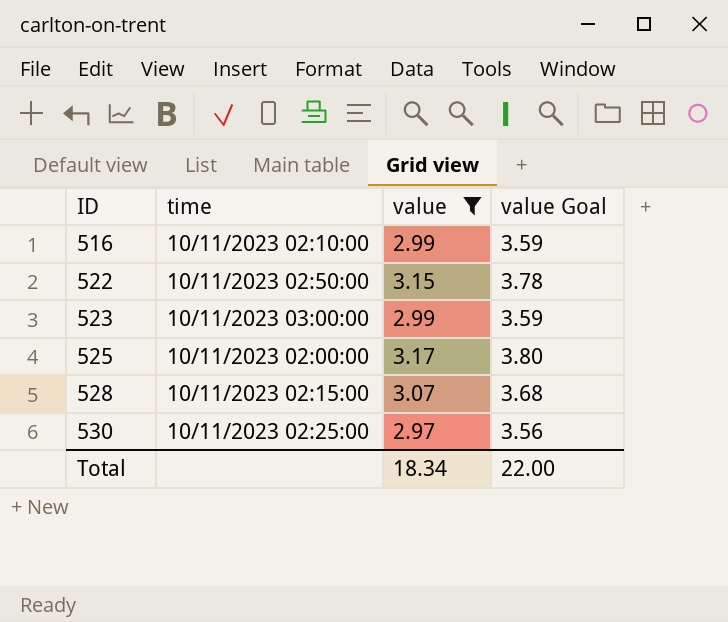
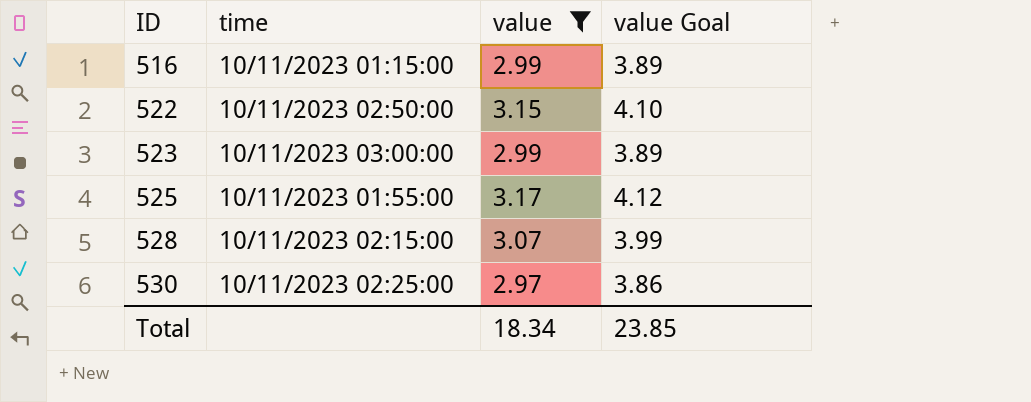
column value Goal | formula: [value] * 1.2 -> [value] * 1.3
516 | time: 10/11/2023 02:10:00 -> 10/11/2023 01:15:00
525 | time: 10/11/2023 02:00:00 -> 10/11/2023 01:55:00
Total | value Goal: 22.00 -> 23.85

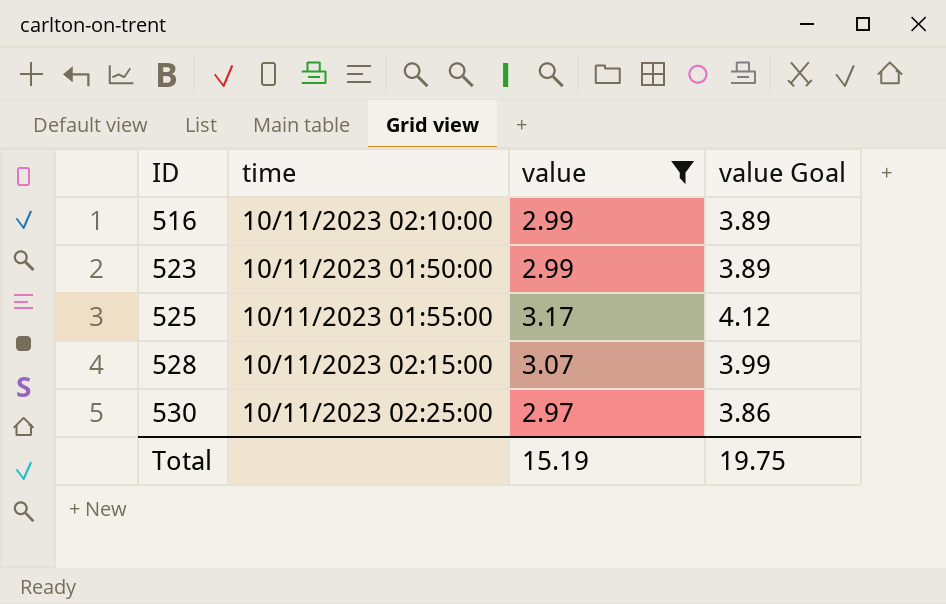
row 522: 10/11/2023 02:50:00 | 3.15 | 4.10 -> none
516 | time: 10/11/2023 01:15:00 -> 10/11/2023 02:10:00
523 | time: 10/11/2023 03:00:00 -> 10/11/2023 01:50:00
Total | value: 18.34 -> 15.19
Total | value Goal: 23.85 -> 19.75

